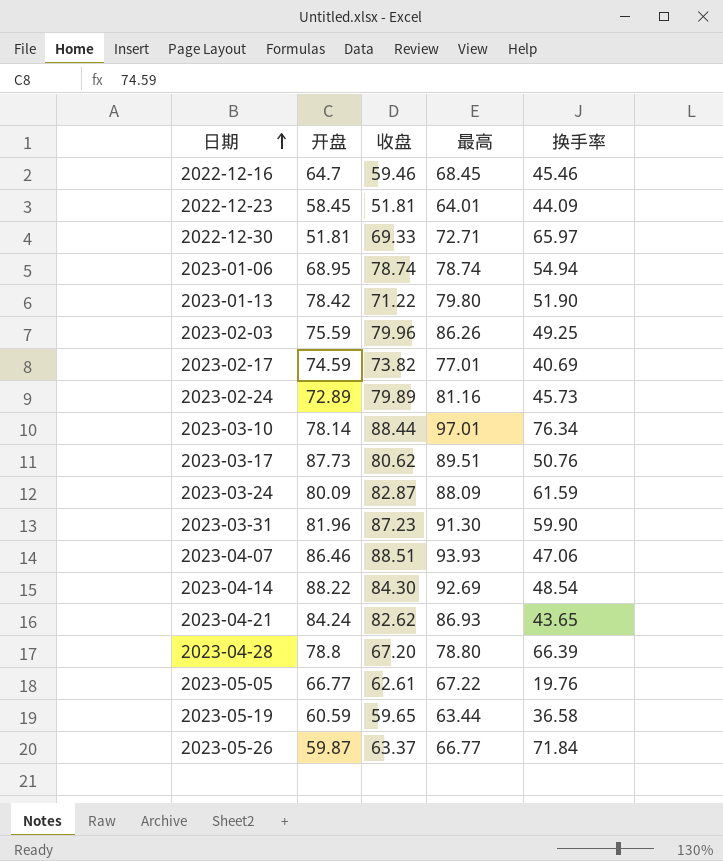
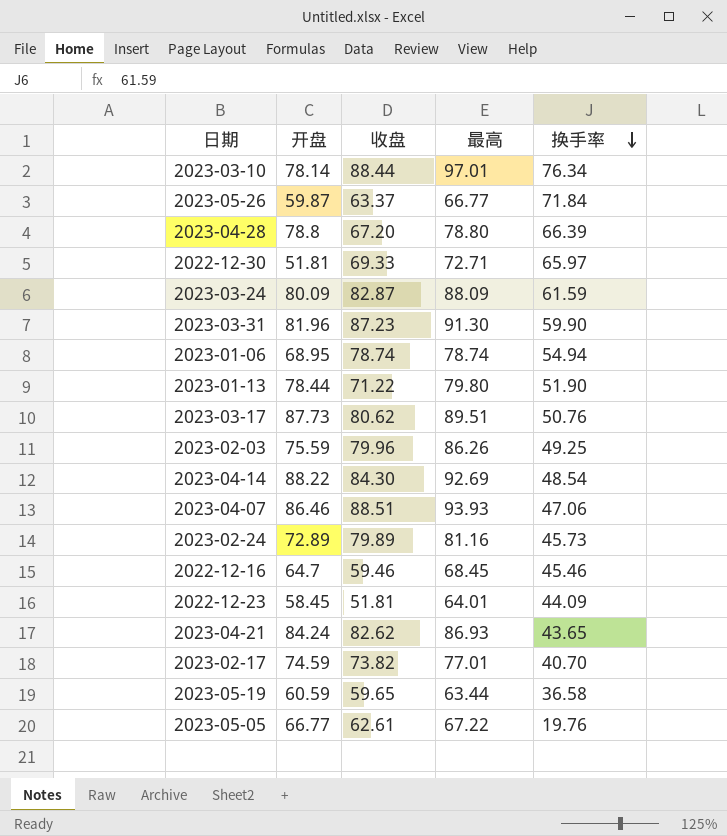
row order: 日期 ascending -> 换手率 descending
2023-01-13 | 开盘: 78.42 -> 78.44
2023-02-17 | 换手率: 40.69 -> 40.70

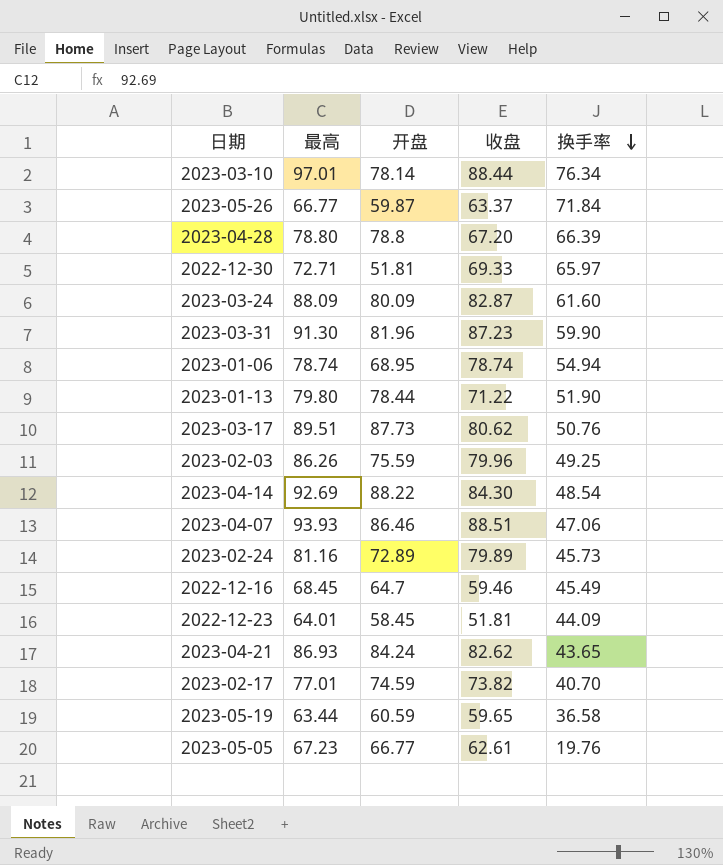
column 最高 | position: 4 -> 2
2023-03-24 | 换手率: 61.59 -> 61.60
2022-12-16 | 换手率: 45.46 -> 45.49
2023-05-05 | 最高: 67.22 -> 67.23

